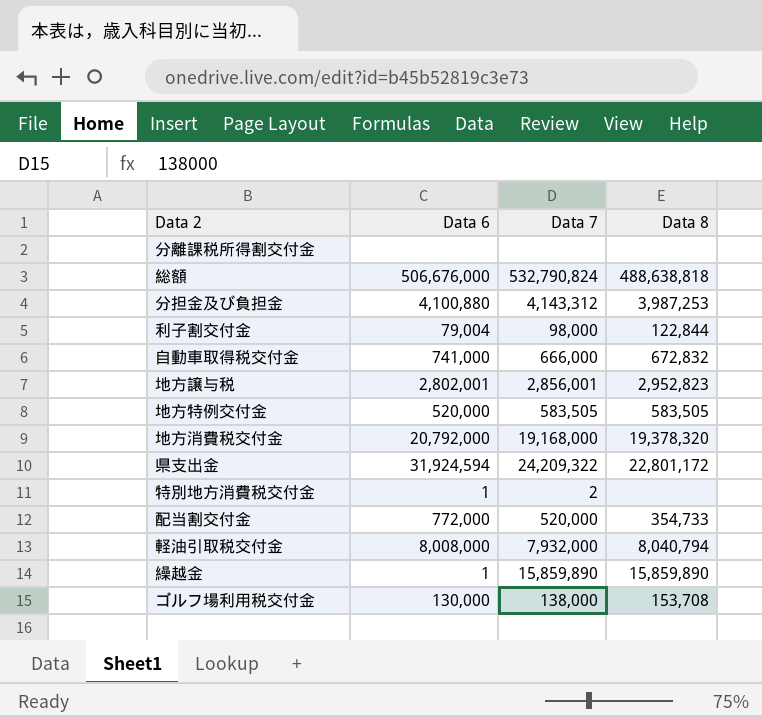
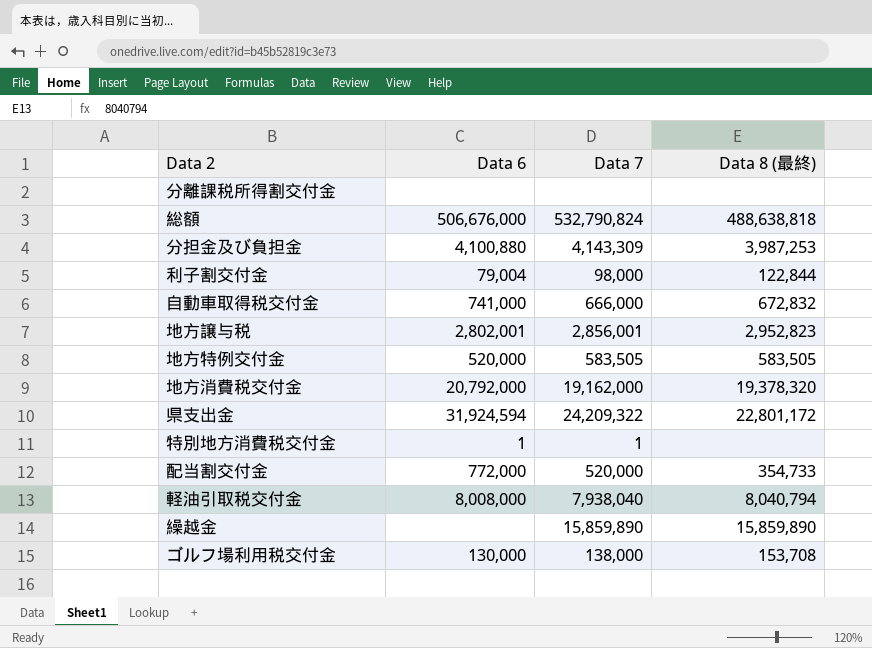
column name: Data 8 -> Data 8 (最終)
分担金及び負担金 | Data 7: 4,143,312 -> 4,143,309
地方消費税交付金 | Data 7: 19,168,000 -> 19,162,000
特別地方消費税交付金 | Data 7: 2 -> 1
軽油引取税交付金 | Data 7: 7,932,000 -> 7,938,040
繰越金 | Data 6: 1 -> none

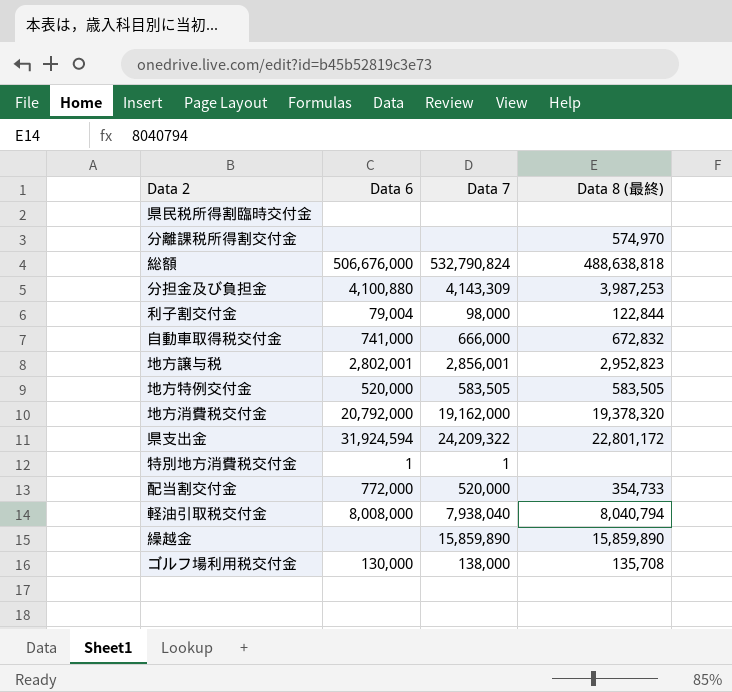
row 県民税所得割臨時交付金: none -> none | none | none
分離課税所得割交付金 | Data 8 (最終): none -> 574,970
ゴルフ場利用税交付金 | Data 8 (最終): 153,708 -> 135,708

